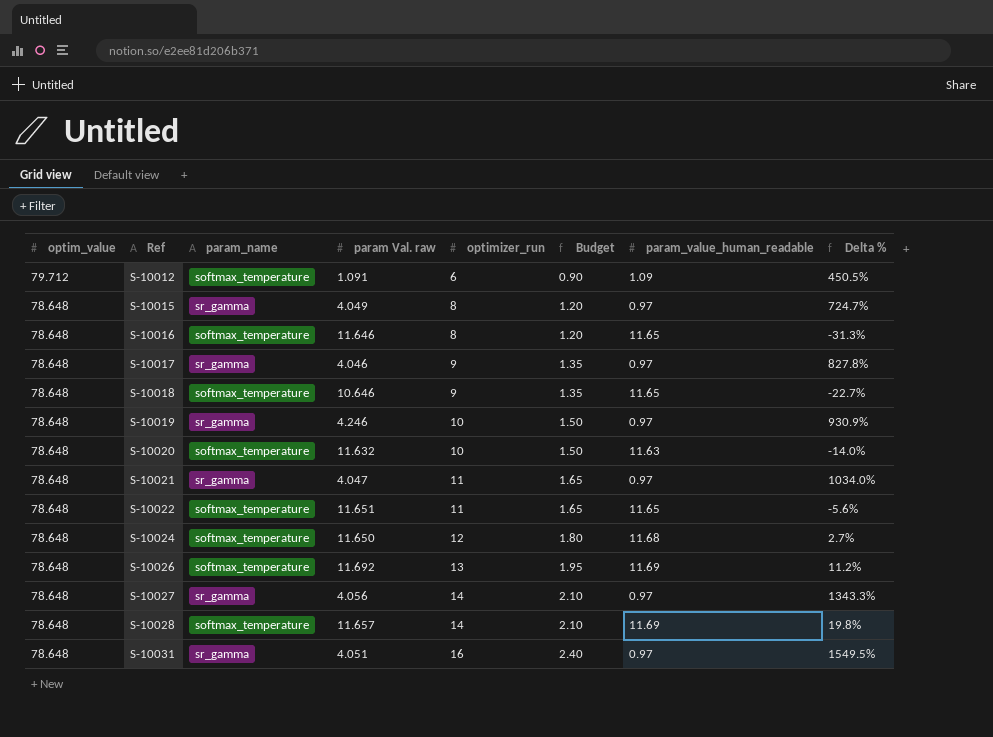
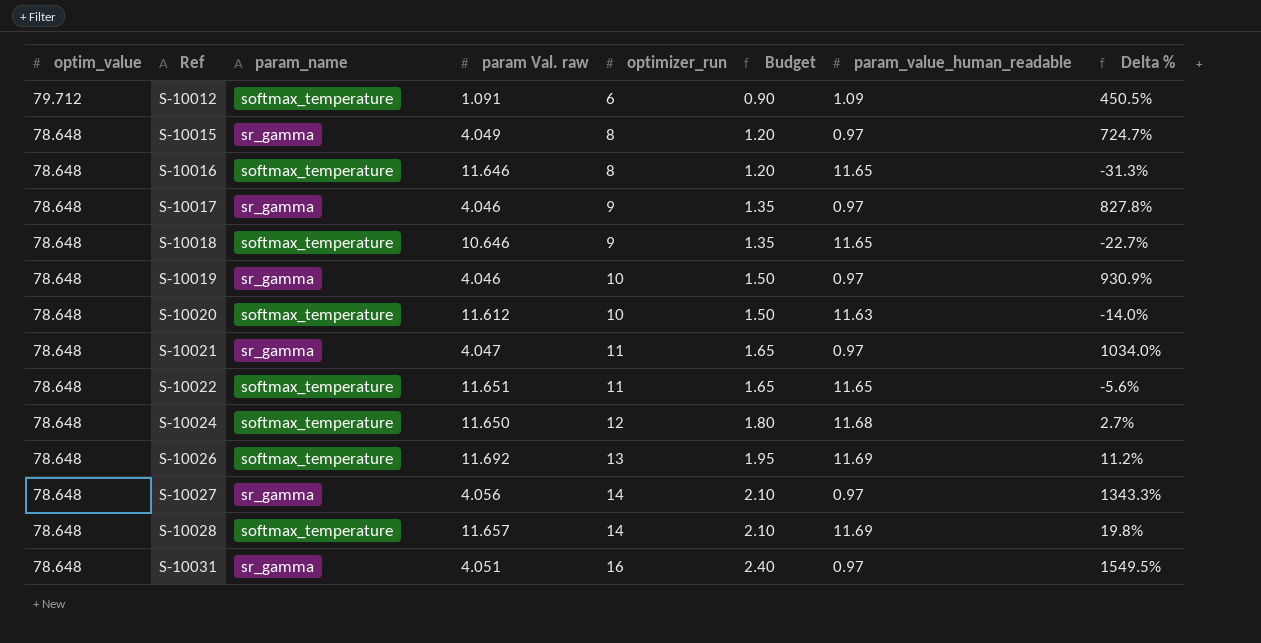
S-10019 | param Val. raw: 4.246 -> 4.046
S-10020 | param Val. raw: 11.632 -> 11.612

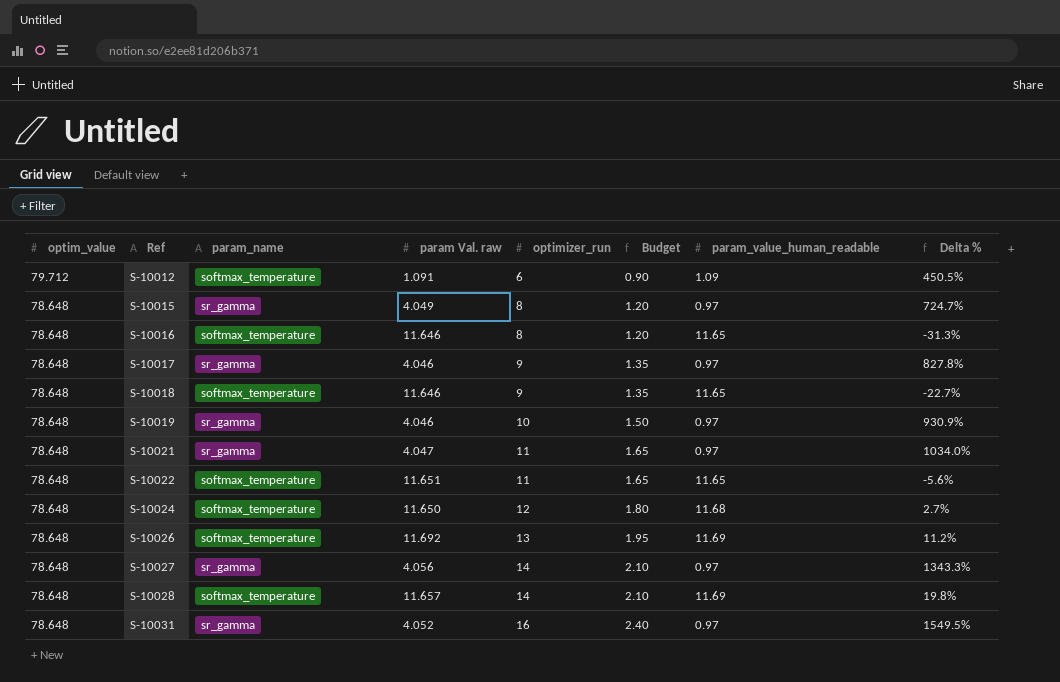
row S-10020: 78.648 | softmax_temperature | 11.612 | 10 | 1.50 | 11.63 | -14.0% -> none
S-10018 | param Val. raw: 10.646 -> 11.646
S-10031 | param Val. raw: 4.051 -> 4.052

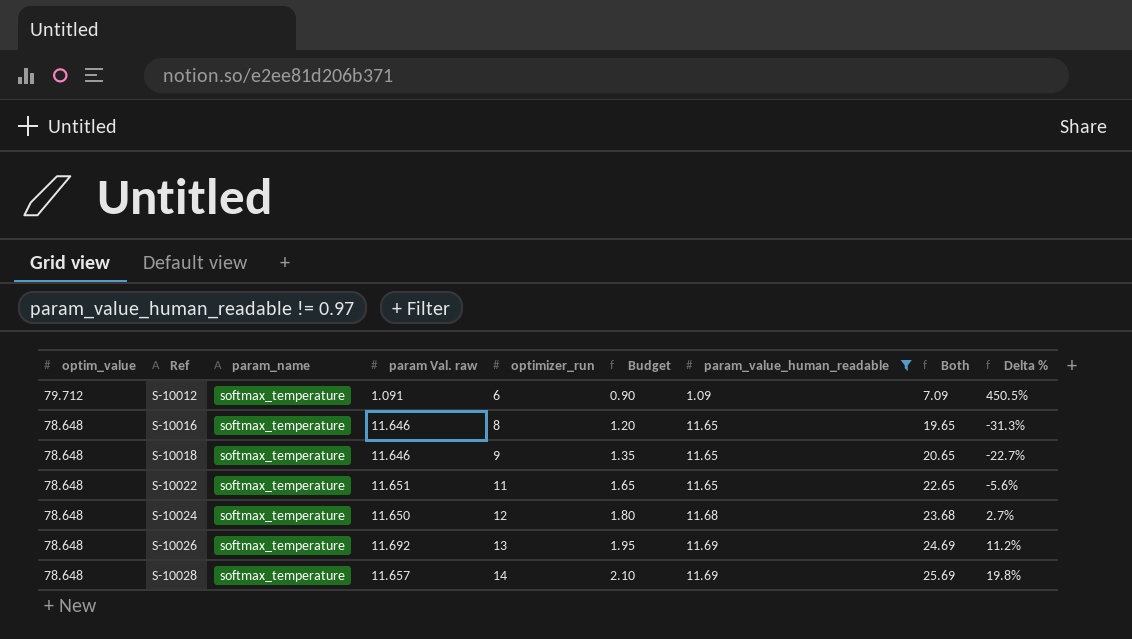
filter: none -> param_value_human_readable != 0.97
column Both | formula: none -> [optimizer_run] + [param_value_human_readable]

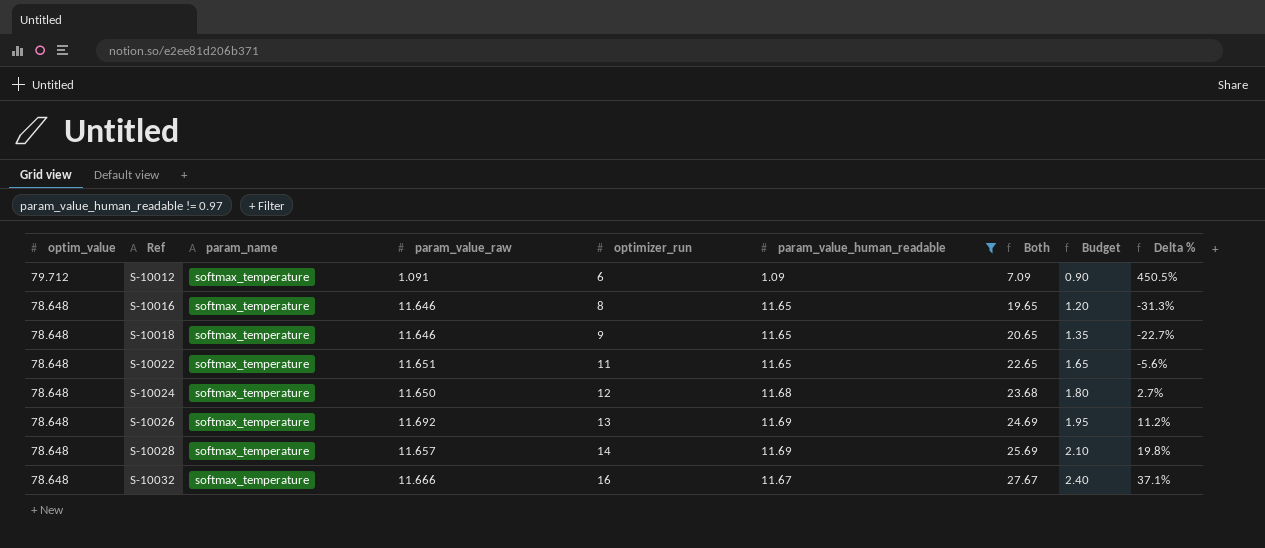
column name: param Val. raw -> param_value_raw
column Budget | position: 6 -> 8
row S-10032: none -> 78.648 | softmax_temperature | 11.666 | 16 | 11.67 | 27.67 | 2.40 | 37.1%

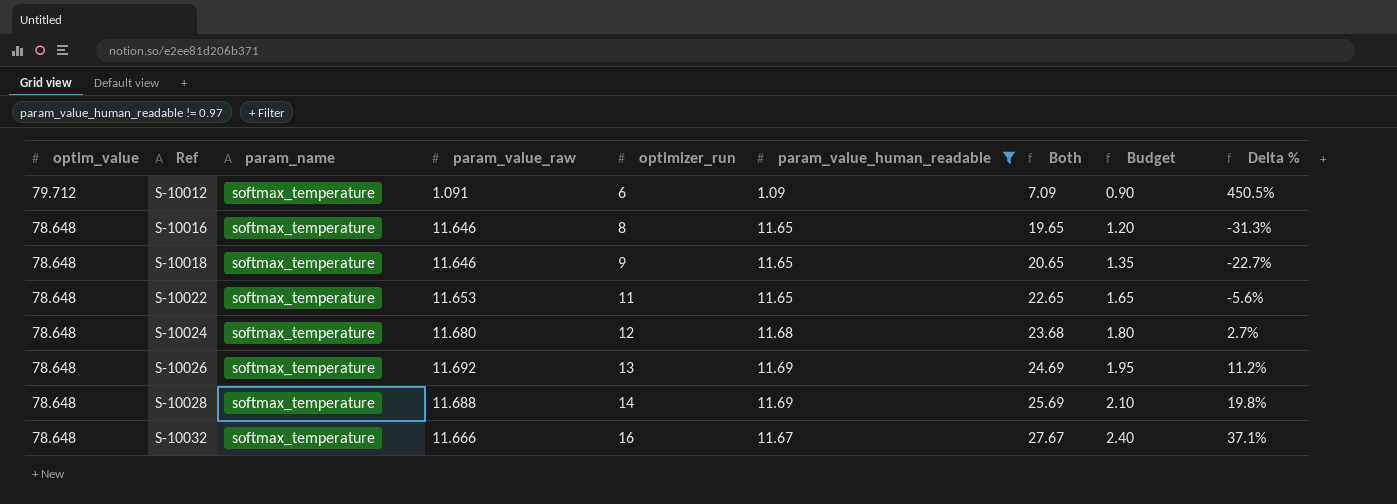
S-10022 | param_value_raw: 11.651 -> 11.653
S-10024 | param_value_raw: 11.650 -> 11.680
S-10028 | param_value_raw: 11.657 -> 11.688

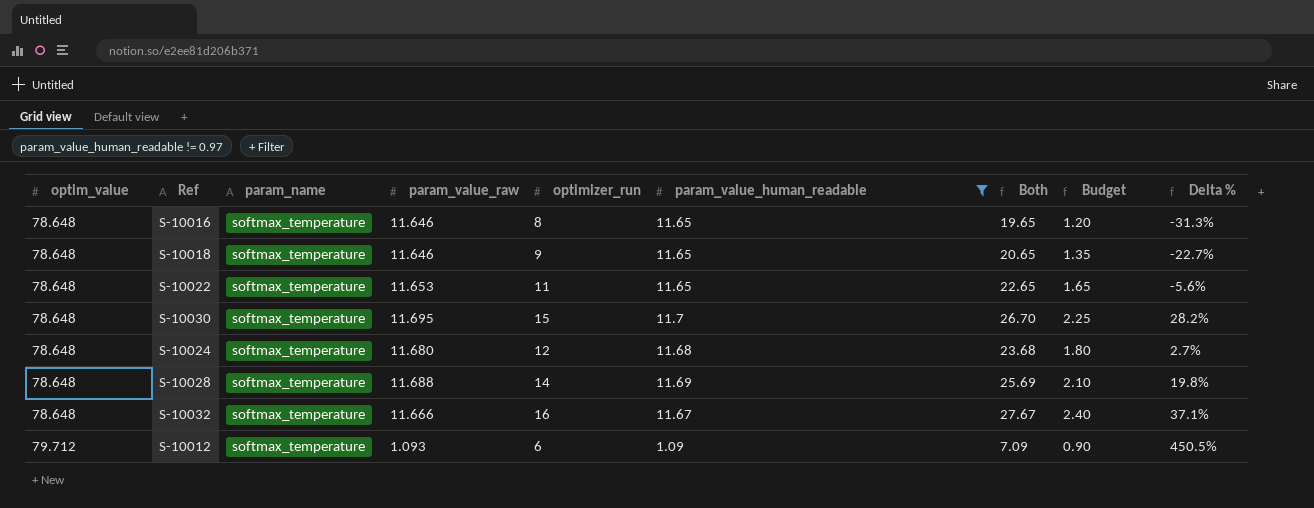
row order: optim_value descending -> optim_value ascending
row S-10026: 78.648 | softmax_temperature | 11.692 | 13 | 11.69 | 24.69 | 1.95 | 11.2% -> none
row S-10030: none -> 78.648 | softmax_temperature | 11.695 | 15 | 11.7 | 26.70 | 2.25 | 28.2%
S-10012 | param_value_raw: 1.091 -> 1.093

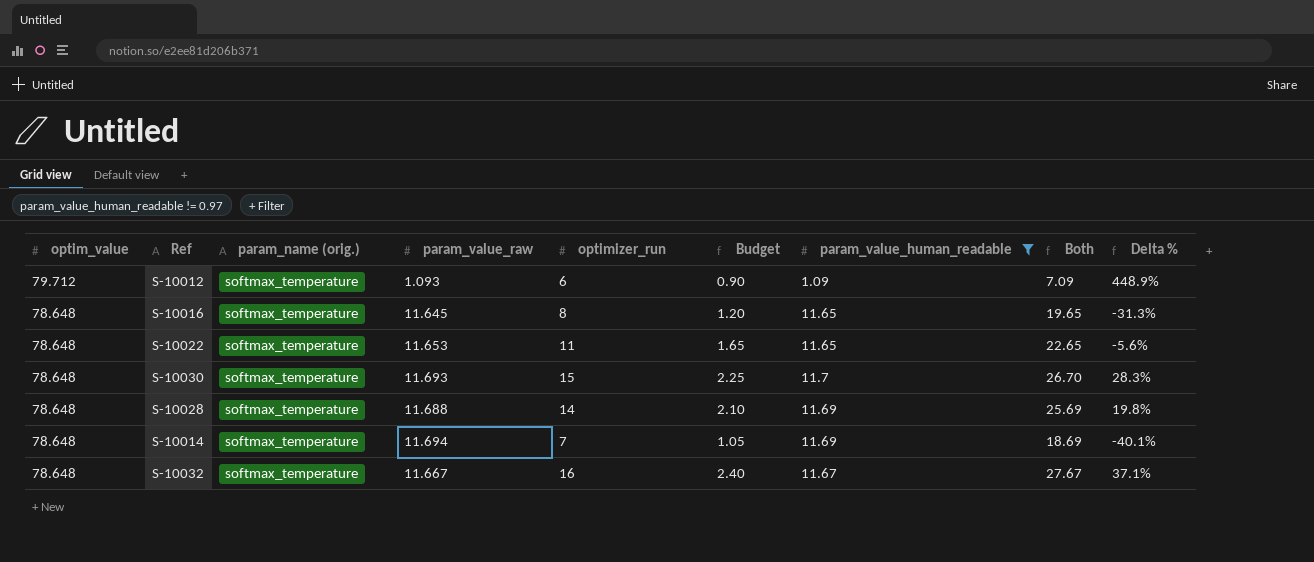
row order: optim_value ascending -> optim_value descending
column name: param_name -> param_name (orig.)
column Budget | position: 8 -> 6
column Delta % | formula: ([optimizer_run] - [param_value_human_readable]) / [param_value_human_readable] -> ([optimizer_run] - [param_value_raw]) / [param_value_raw]
row S-10018: 78.648 | softmax_temperature | 11.646 | 9 | 11.65 | 20.65 | 1.35 | -22.7% -> none
row S-10024: 78.648 | softmax_temperature | 11.680 | 12 | 11.68 | 23.68 | 1.80 | 2.7% -> none
S-10016 | param_value_raw: 11.646 -> 11.645
S-10030 | param_value_raw: 11.695 -> 11.693
row S-10014: none -> 78.648 | softmax_temperature | 11.694 | 7 | 1.05 | 11.69 | 18.69 | -40.1%
S-10032 | param_value_raw: 11.666 -> 11.667

